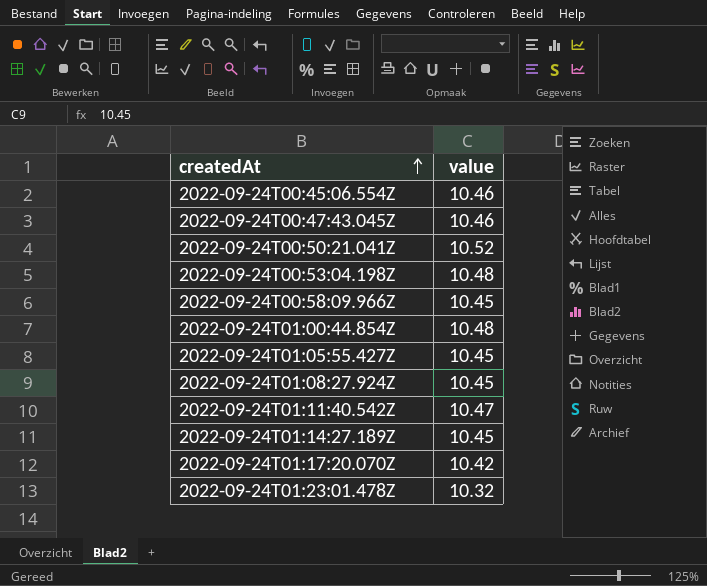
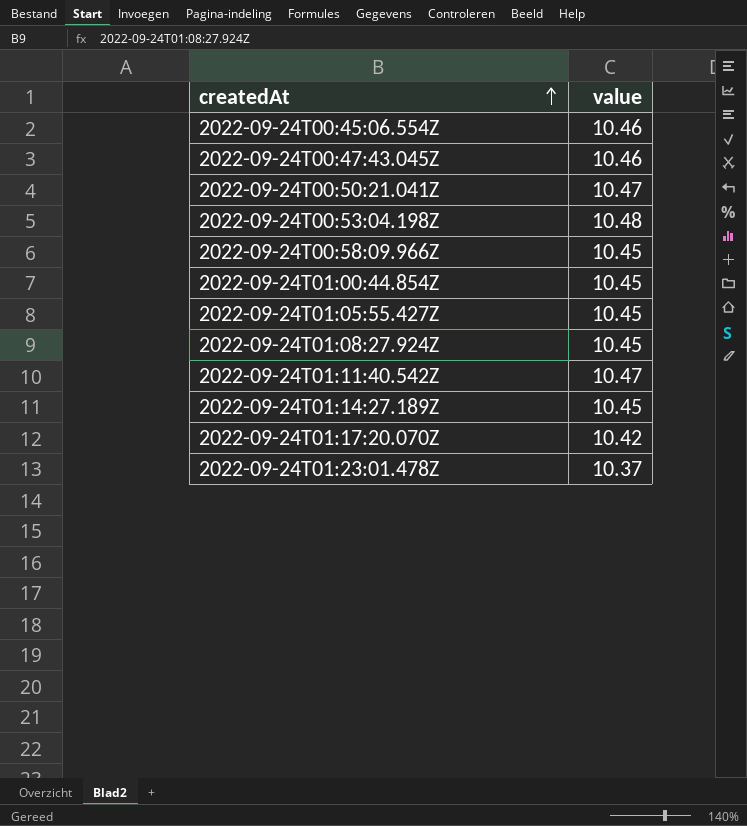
2022-09-24T00:50:21.041Z | value: 10.52 -> 10.47
2022-09-24T01:00:44.854Z | value: 10.48 -> 10.45
2022-09-24T01:23:01.478Z | value: 10.32 -> 10.37

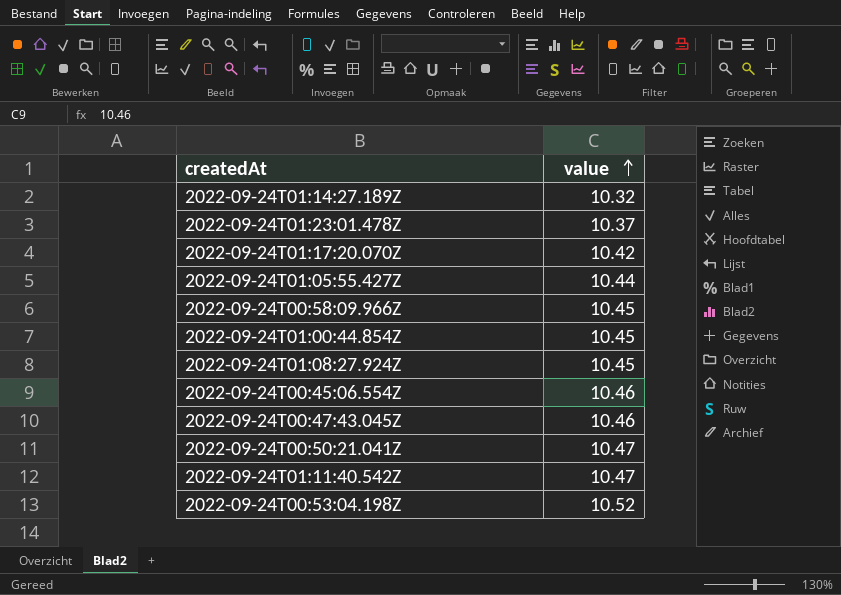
row order: createdAt ascending -> value ascending
2022-09-24T01:14:27.189Z | value: 10.45 -> 10.32
2022-09-24T01:05:55.427Z | value: 10.45 -> 10.44
2022-09-24T00:53:04.198Z | value: 10.48 -> 10.52

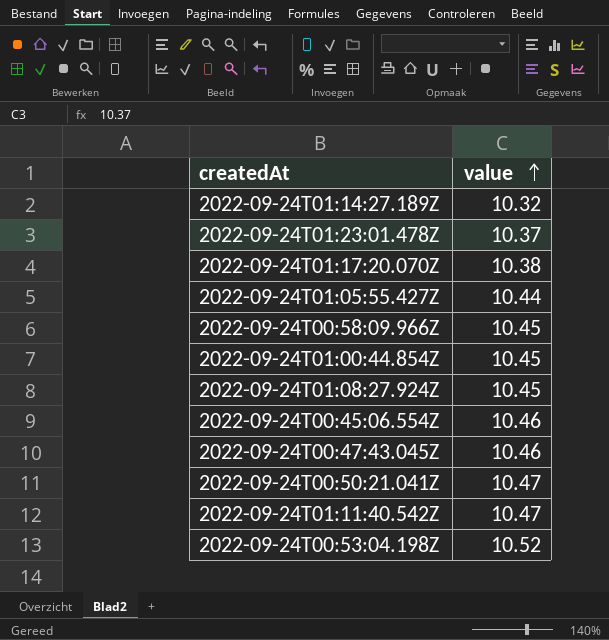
2022-09-24T01:17:20.070Z | value: 10.42 -> 10.38

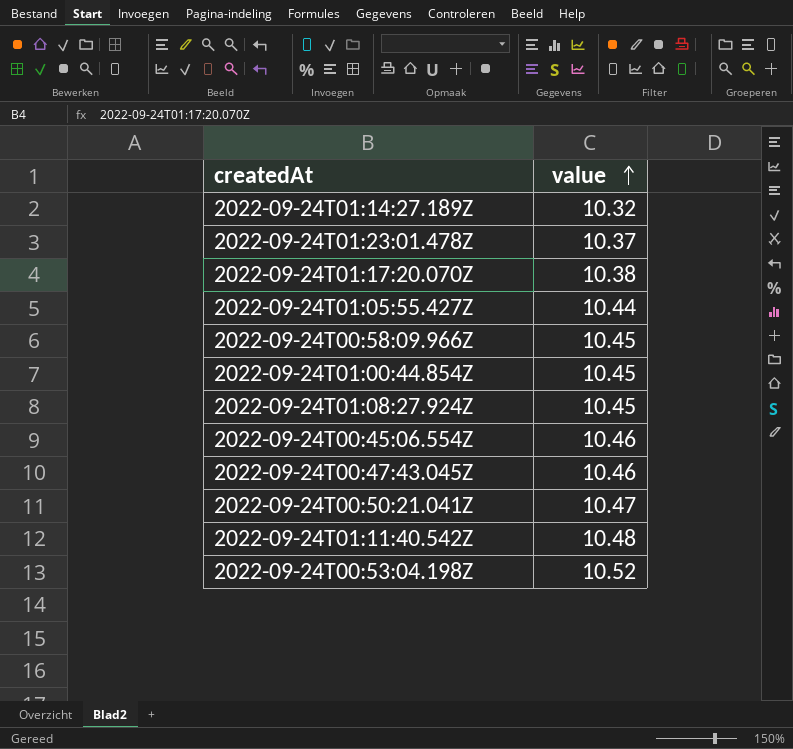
2022-09-24T01:11:40.542Z | value: 10.47 -> 10.48

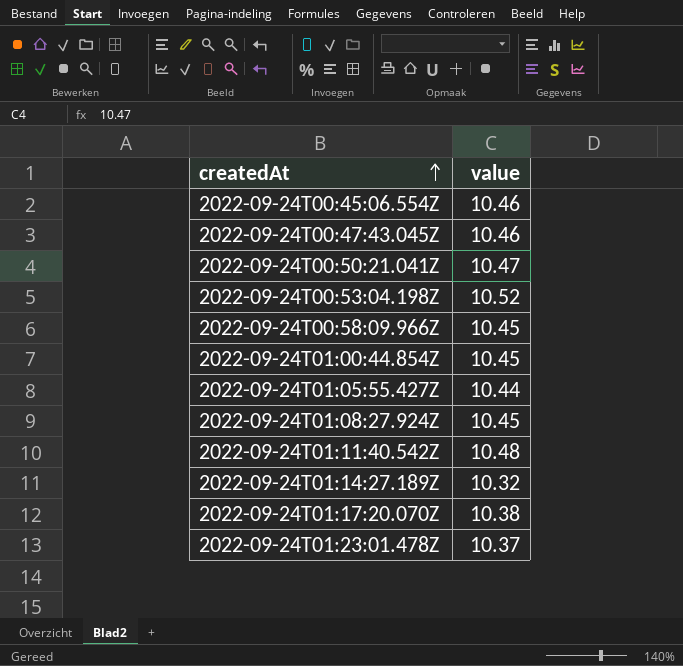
row order: value ascending -> createdAt ascending

